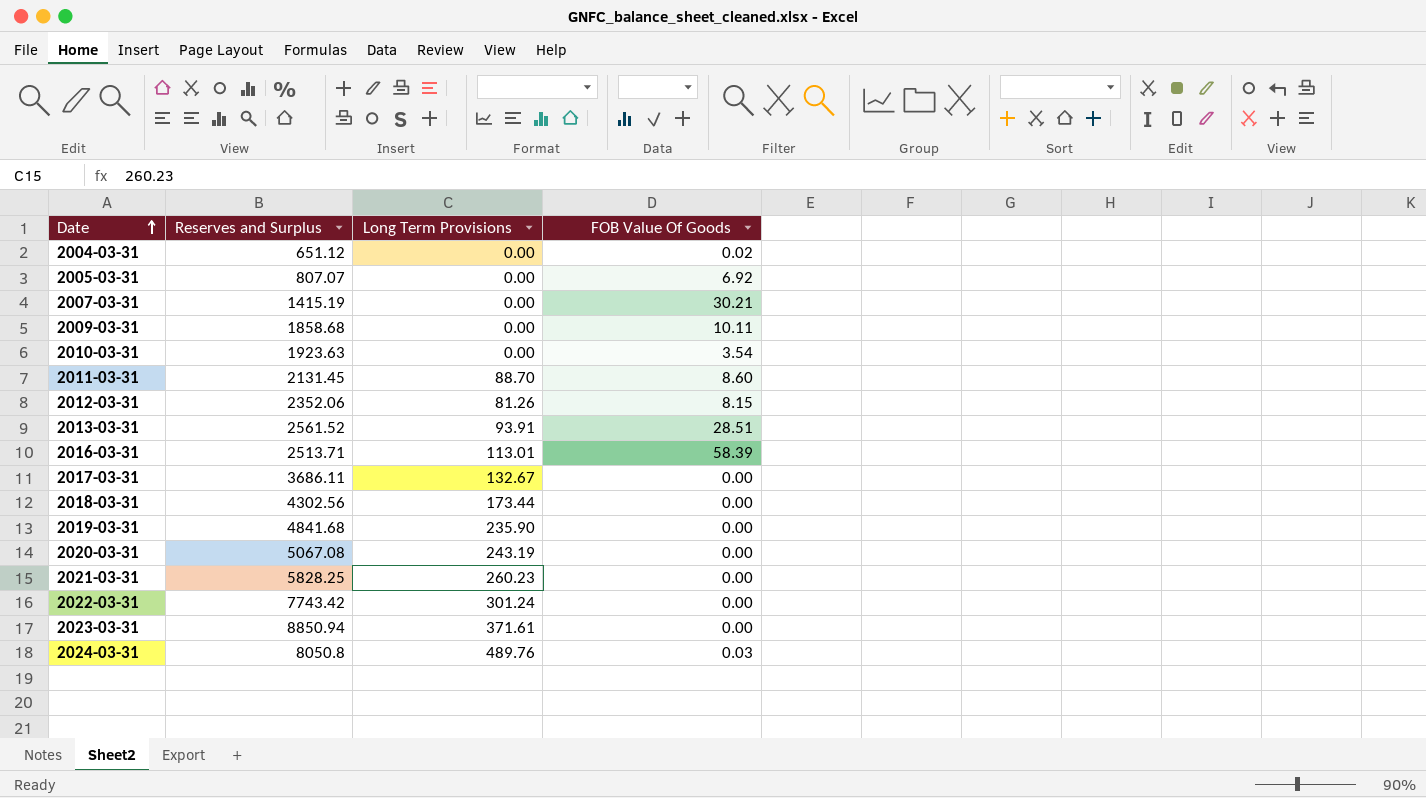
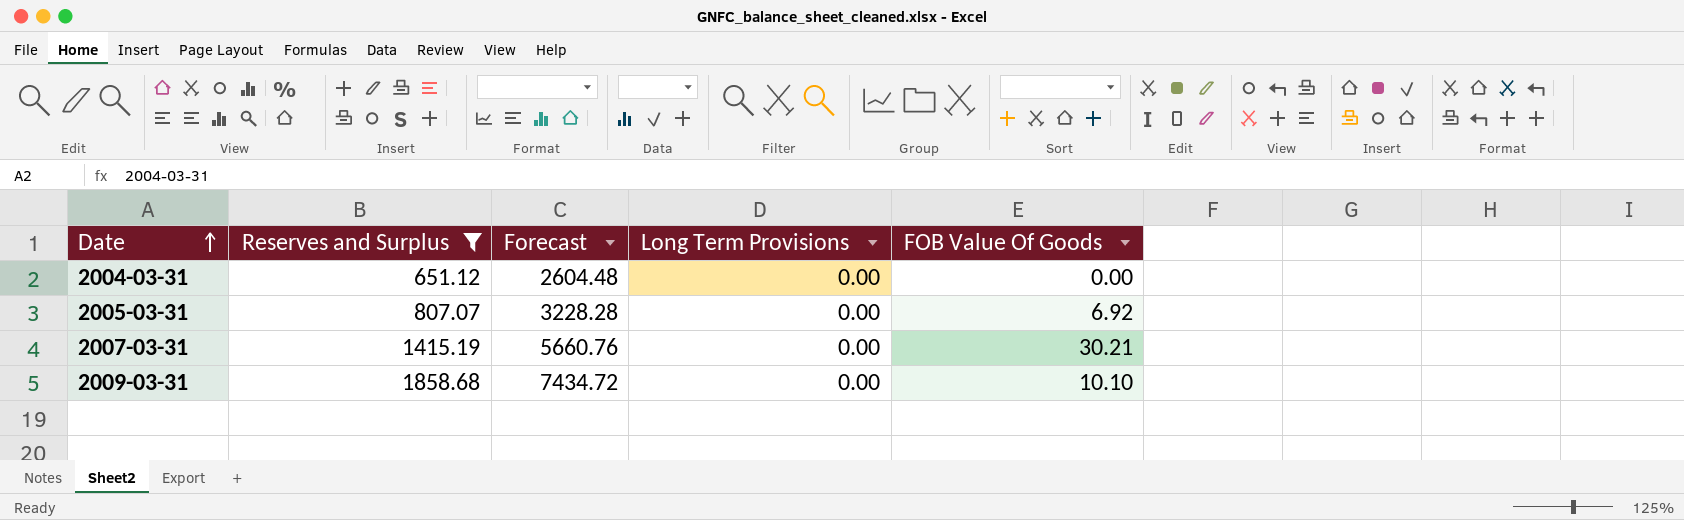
filter: none -> Reserves and Surplus <= 1858.68
column Forecast | formula: none -> [Reserves and Surplus] * 4
2004-03-31 | FOB Value Of Goods: 0.02 -> 0.00
2009-03-31 | FOB Value Of Goods: 10.11 -> 10.10

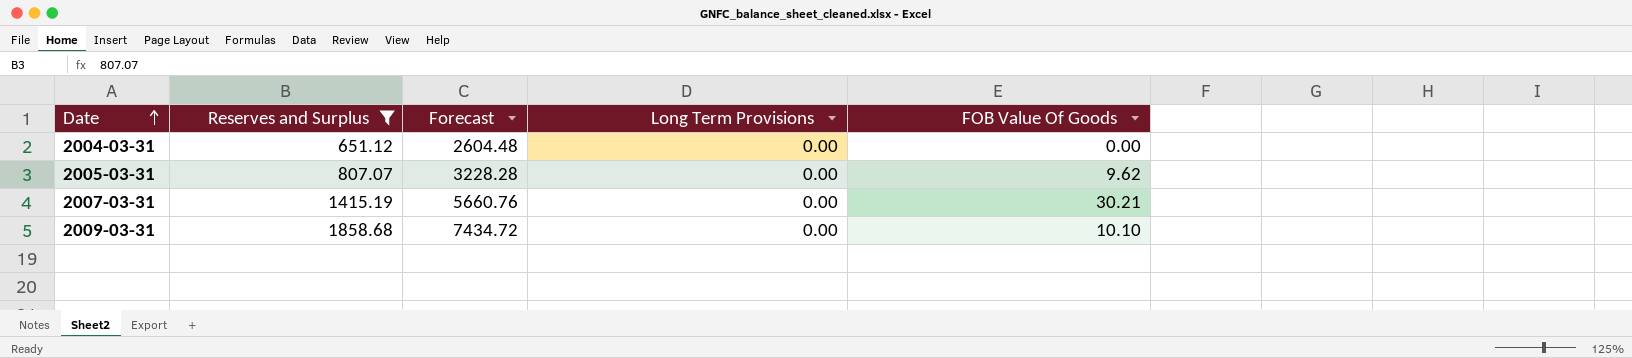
2005-03-31 | FOB Value Of Goods: 6.92 -> 9.62

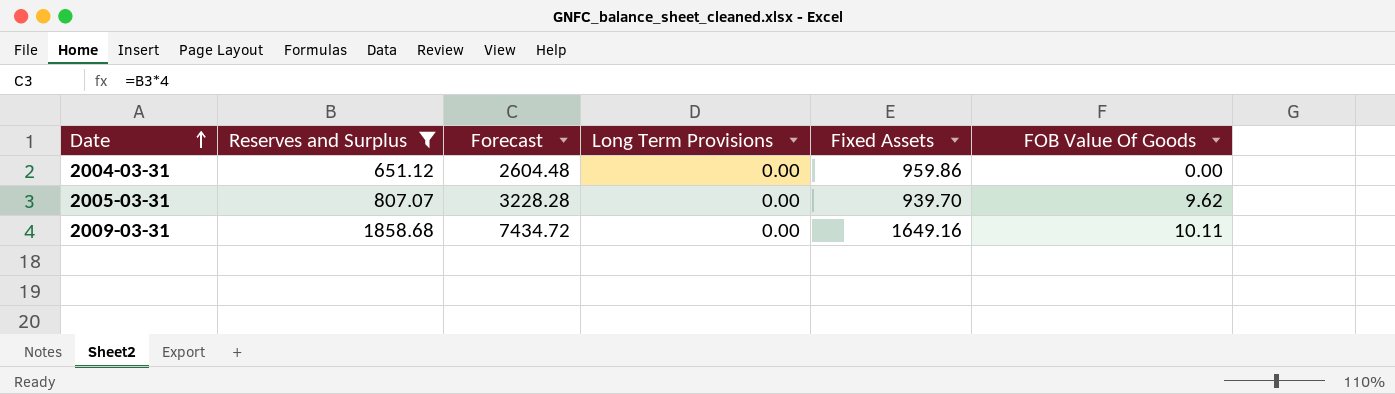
column Fixed Assets | position: none -> 5
row 2007-03-31: 1415.19 | 5660.76 | 0.00 | 30.21 -> none
2009-03-31 | FOB Value Of Goods: 10.10 -> 10.11

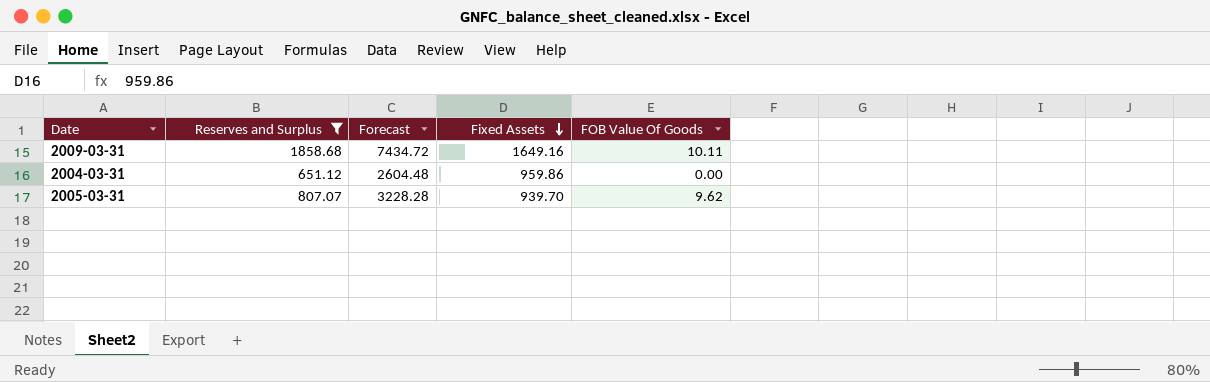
row order: Date ascending -> Fixed Assets descending
column Long Term Provisions | position: 4 -> none

